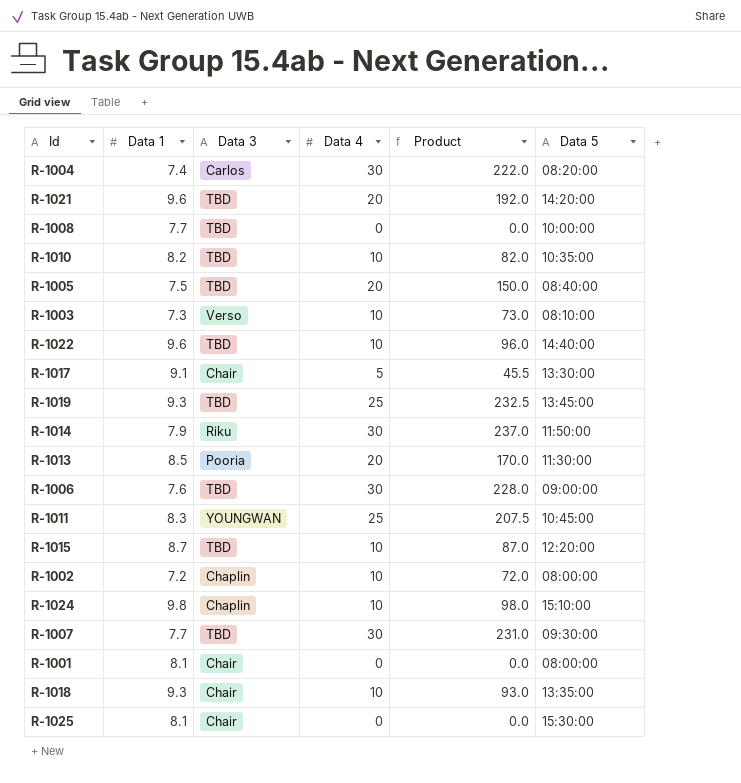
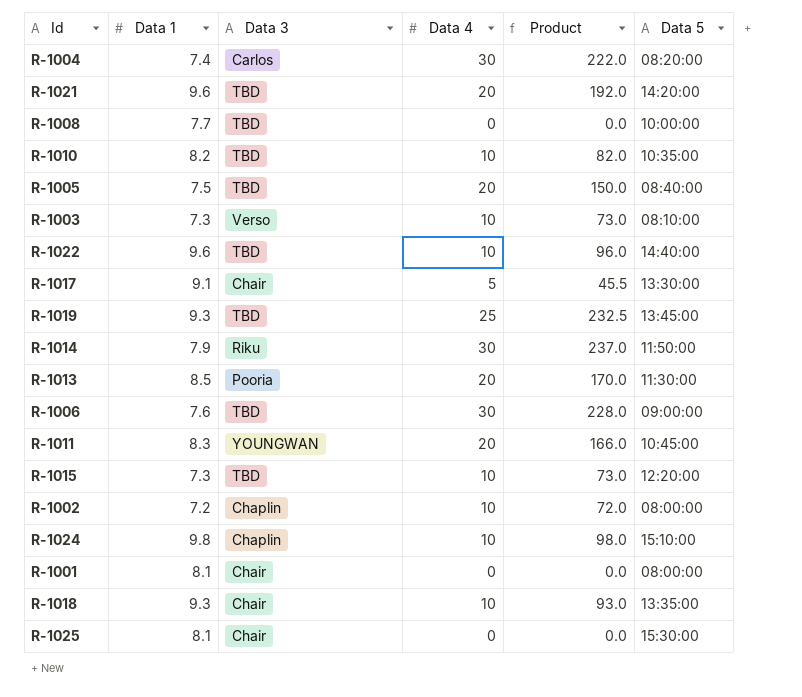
row R-1007: 7.7 | TBD | 30 | 231.0 | 09:30:00 -> none
R-1011 | Data 4: 25 -> 20
R-1011 | Product: 207.5 -> 166.0
R-1015 | Data 1: 8.7 -> 7.3
R-1015 | Product: 87.0 -> 73.0

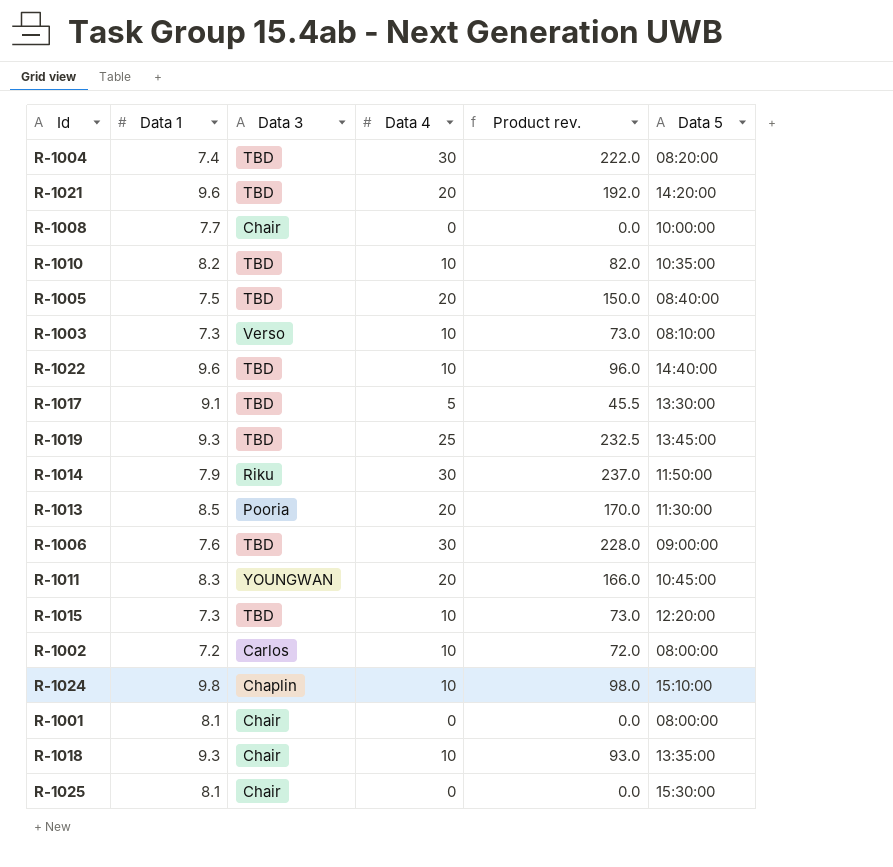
column name: Product -> Product rev.
R-1004 | Data 3: Carlos -> TBD
R-1008 | Data 3: TBD -> Chair
R-1017 | Data 3: Chair -> TBD
R-1002 | Data 3: Chaplin -> Carlos

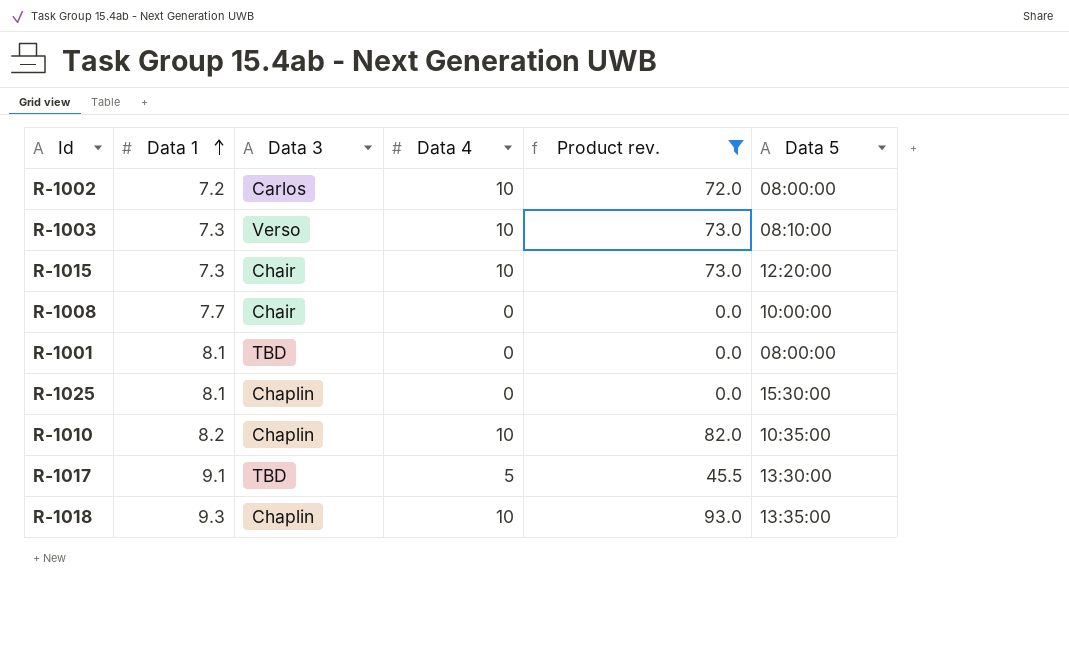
filter: none -> Product rev. <= 93.0
row order: none -> Data 1 ascending
R-1015 | Data 3: TBD -> Chair
R-1001 | Data 3: Chair -> TBD
R-1025 | Data 3: Chair -> Chaplin
R-1010 | Data 3: TBD -> Chaplin
R-1018 | Data 3: Chair -> Chaplin

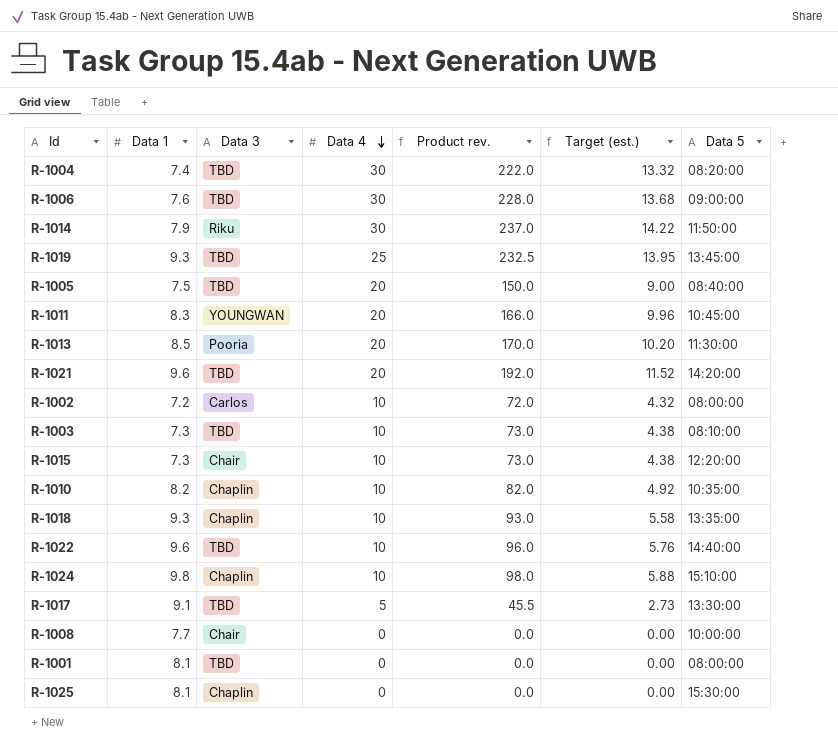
filter: Product rev. <= 93.0 -> none
row order: Data 1 ascending -> Data 4 descending
column Target (est.) | formula: none -> [Product rev.] * 0.06
R-1003 | Data 3: Verso -> TBD

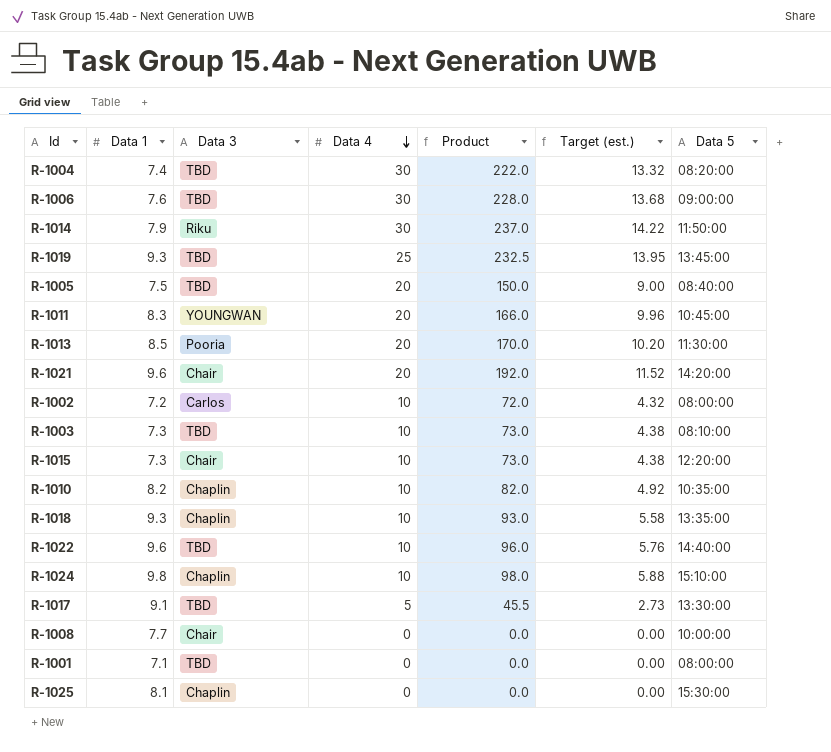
column name: Product rev. -> Product
R-1021 | Data 3: TBD -> Chair
R-1001 | Data 1: 8.1 -> 7.1

